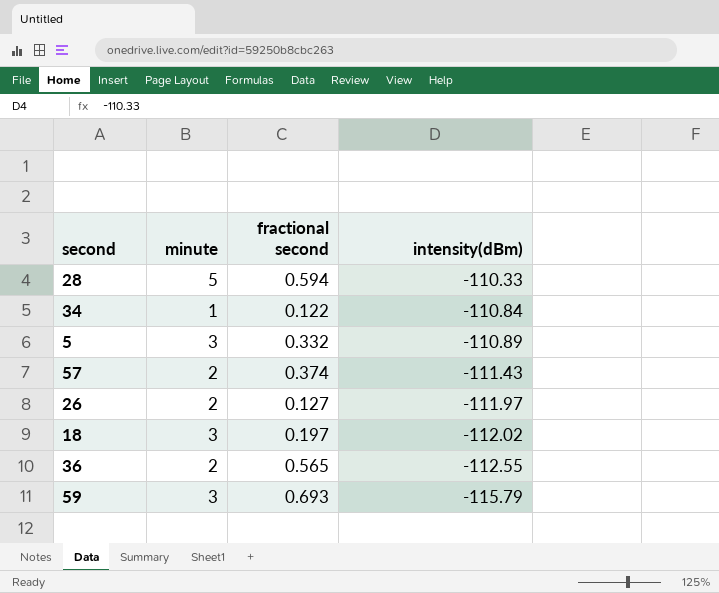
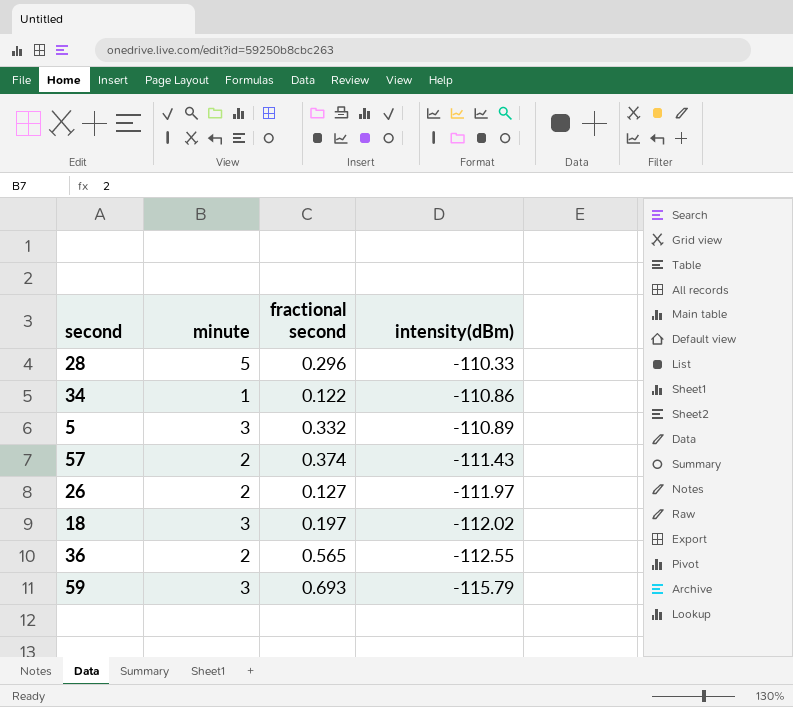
28 | fractional second: 0.594 -> 0.296
34 | intensity(dBm): -110.84 -> -110.86

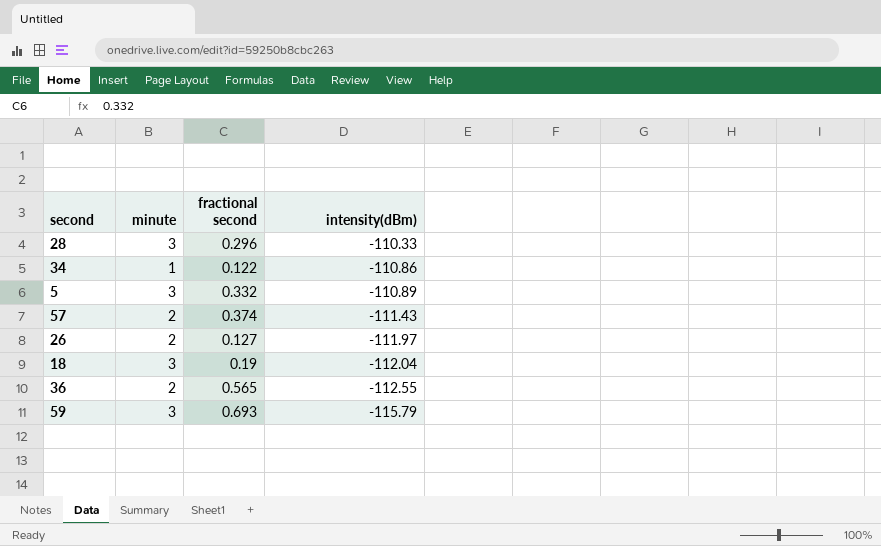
28 | minute: 5 -> 3
18 | fractional second: 0.197 -> 0.19
18 | intensity(dBm): -112.02 -> -112.04

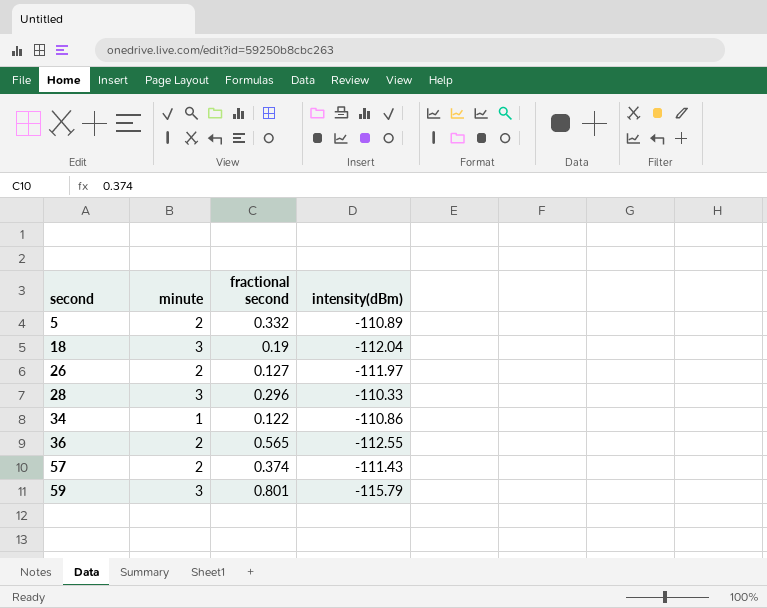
row order: intensity(dBm) descending -> second ascending
5 | minute: 3 -> 2
59 | fractional second: 0.693 -> 0.801

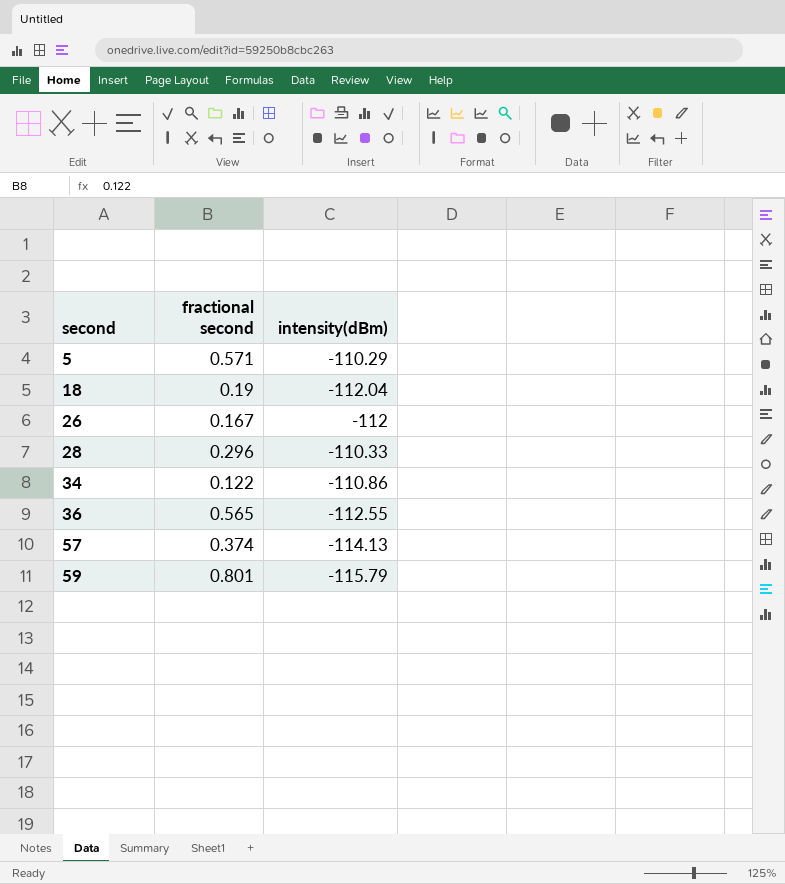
column minute | position: 2 -> none
5 | fractional second: 0.332 -> 0.571
5 | intensity(dBm): -110.89 -> -110.29
26 | fractional second: 0.127 -> 0.167
26 | intensity(dBm): -111.97 -> -112
57 | intensity(dBm): -111.43 -> -114.13

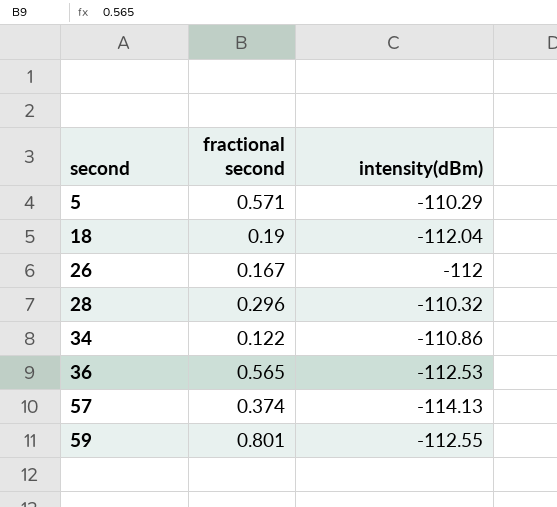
28 | intensity(dBm): -110.33 -> -110.32
36 | intensity(dBm): -112.55 -> -112.53
59 | intensity(dBm): -115.79 -> -112.55

